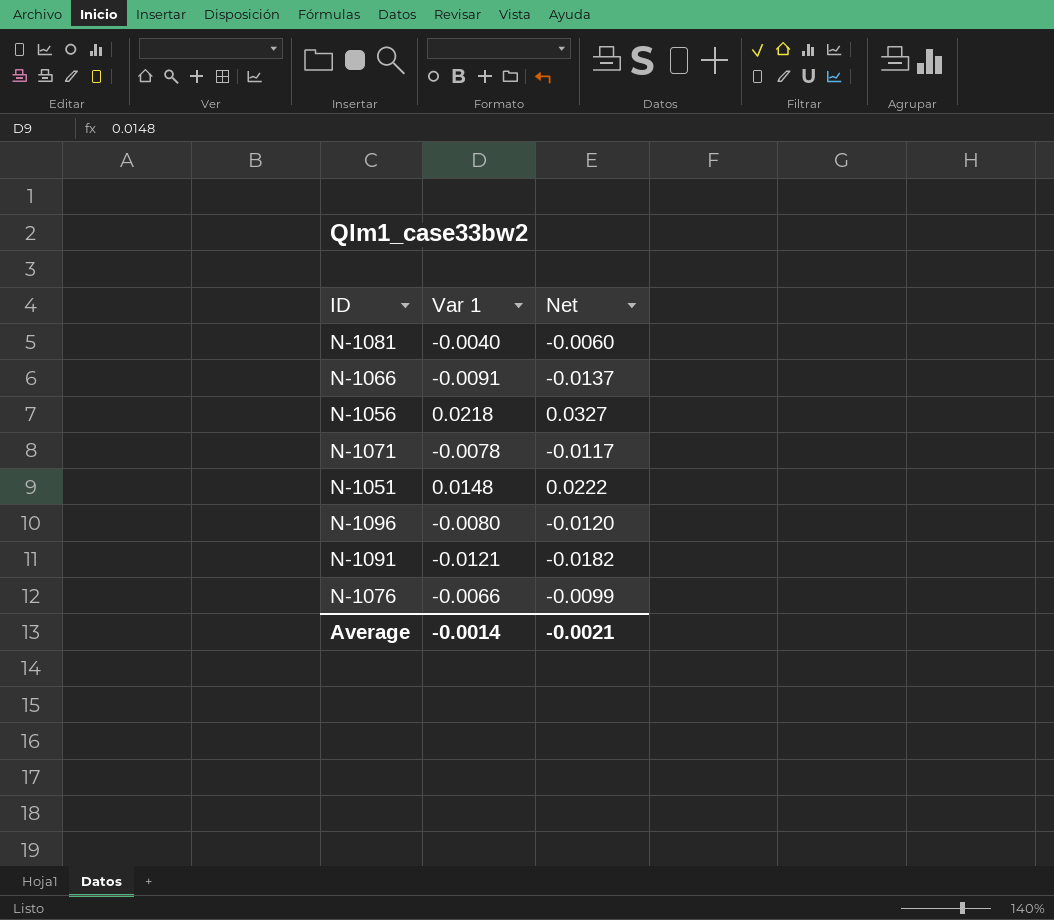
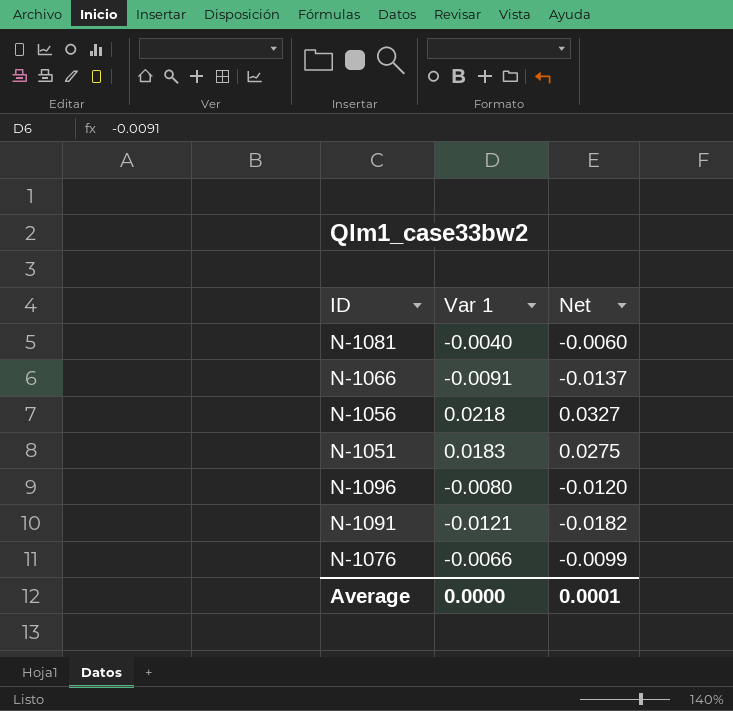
row N-1071: -0.0078 | -0.0117 -> none
N-1051 | Var 1: 0.0148 -> 0.0183
N-1051 | Net: 0.0222 -> 0.0275
Average | Var 1: -0.0014 -> 0.0000
Average | Net: -0.0021 -> 0.0001

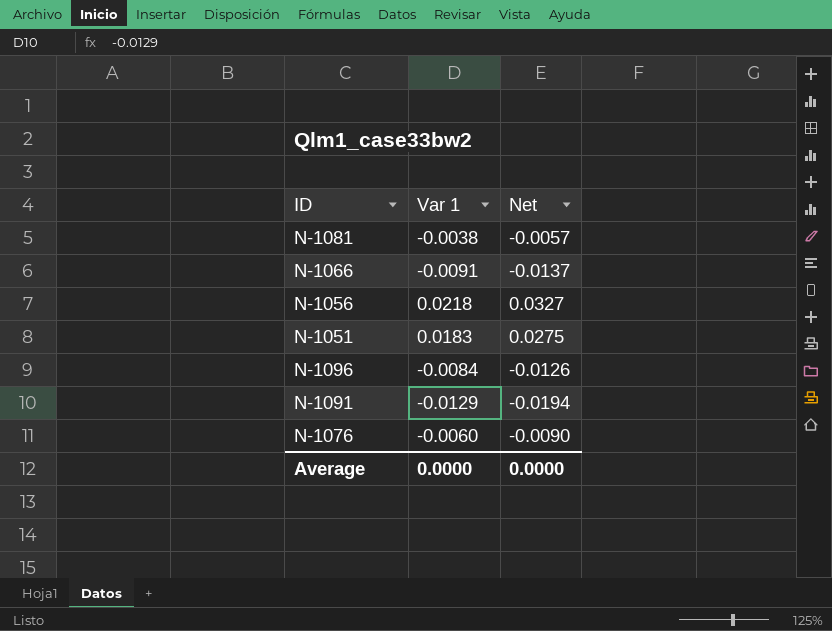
N-1081 | Var 1: -0.0040 -> -0.0038
N-1081 | Net: -0.0060 -> -0.0057
N-1096 | Var 1: -0.0080 -> -0.0084
N-1096 | Net: -0.0120 -> -0.0126
N-1091 | Var 1: -0.0121 -> -0.0129
N-1091 | Net: -0.0182 -> -0.0194
N-1076 | Var 1: -0.0066 -> -0.0060
N-1076 | Net: -0.0099 -> -0.0090
Average | Net: 0.0001 -> 0.0000

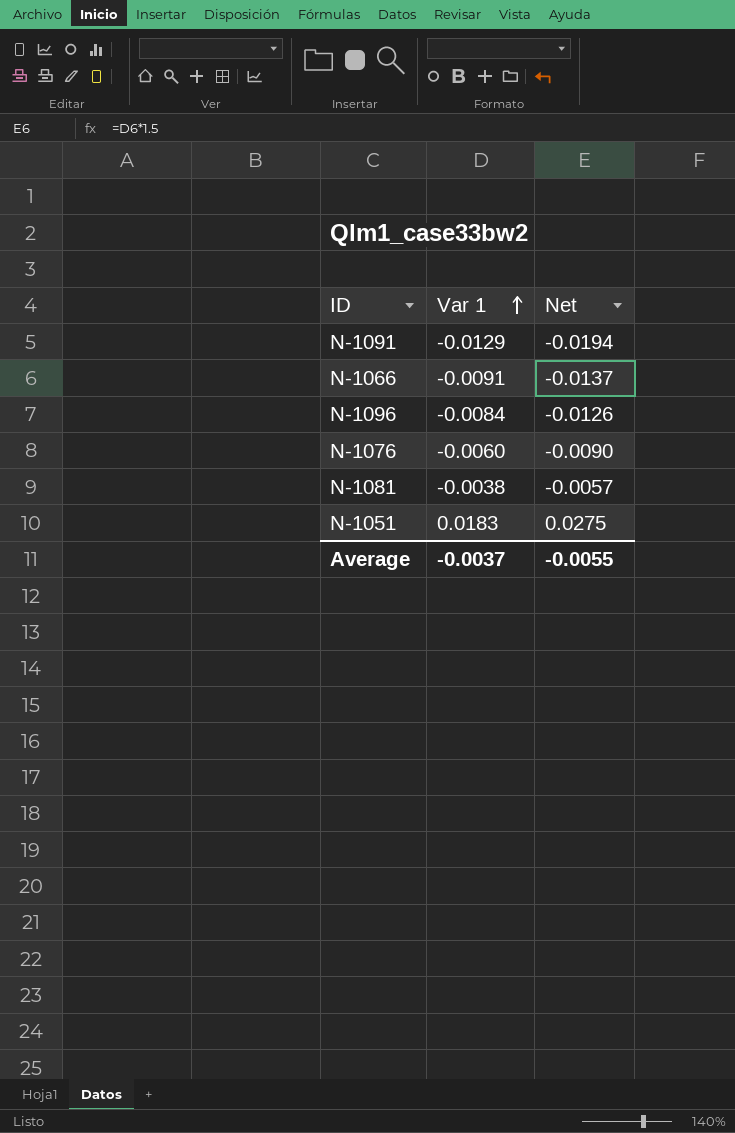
row order: none -> Var 1 ascending
row N-1056: 0.0218 | 0.0327 -> none
Average | Var 1: 0.0000 -> -0.0037
Average | Net: 0.0000 -> -0.0055

